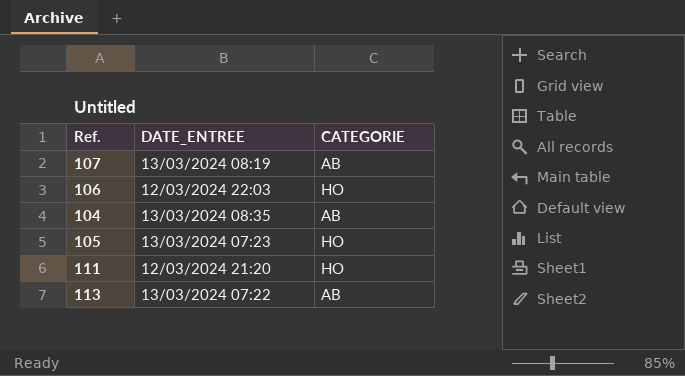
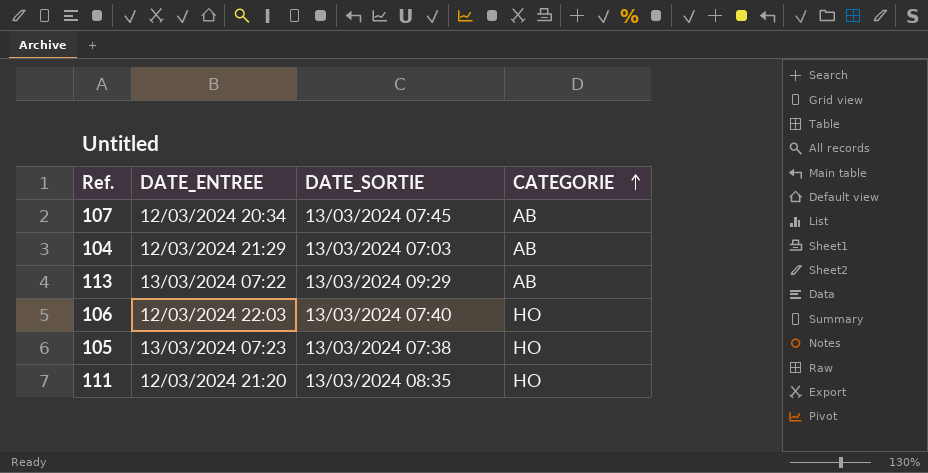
row order: none -> CATEGORIE ascending
column DATE_SORTIE | position: none -> 3
107 | DATE_ENTREE: 13/03/2024 08:19 -> 12/03/2024 20:34
104 | DATE_ENTREE: 13/03/2024 08:35 -> 12/03/2024 21:29

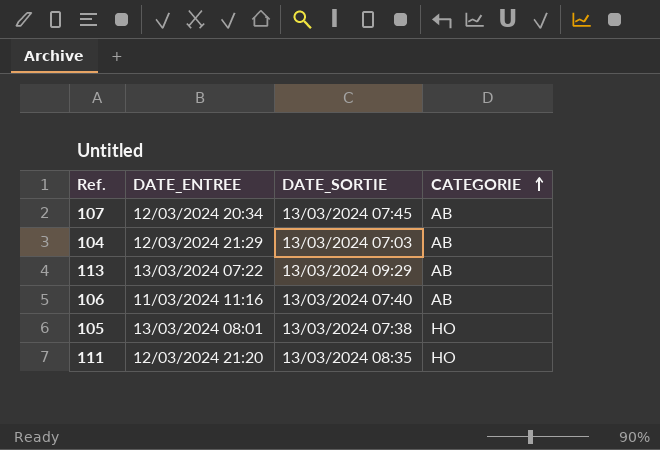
106 | DATE_ENTREE: 12/03/2024 22:03 -> 11/03/2024 11:16
106 | CATEGORIE: HO -> AB
105 | DATE_ENTREE: 13/03/2024 07:23 -> 13/03/2024 08:01

